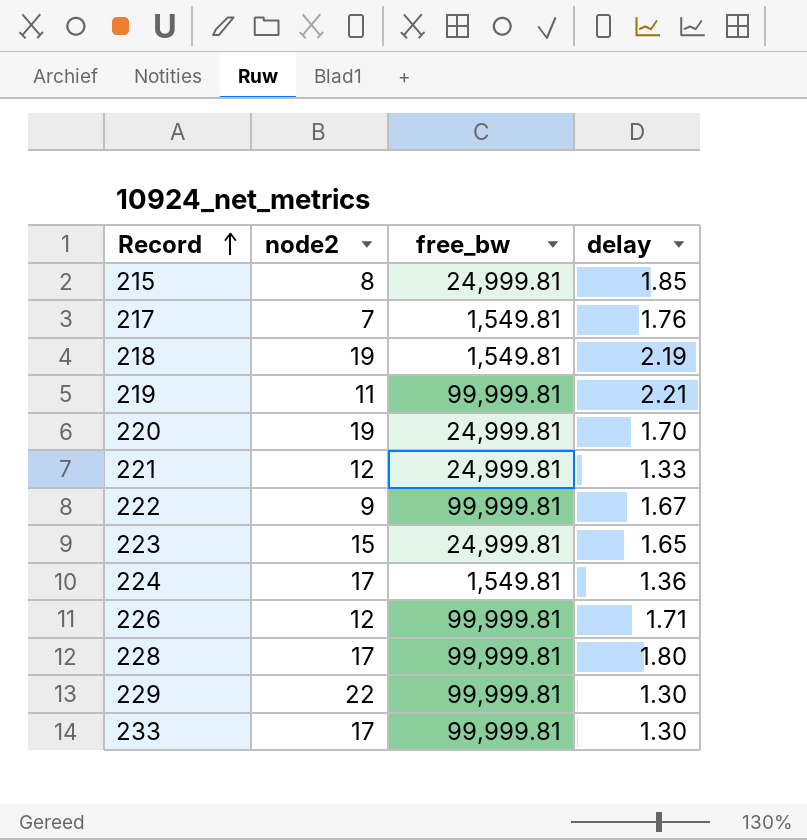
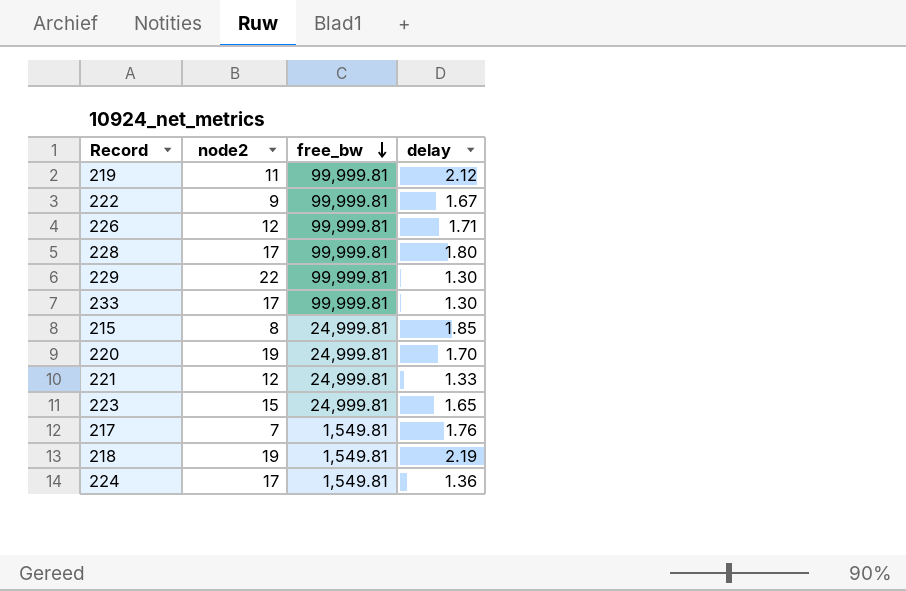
row order: Record ascending -> free_bw descending
219 | delay: 2.21 -> 2.12

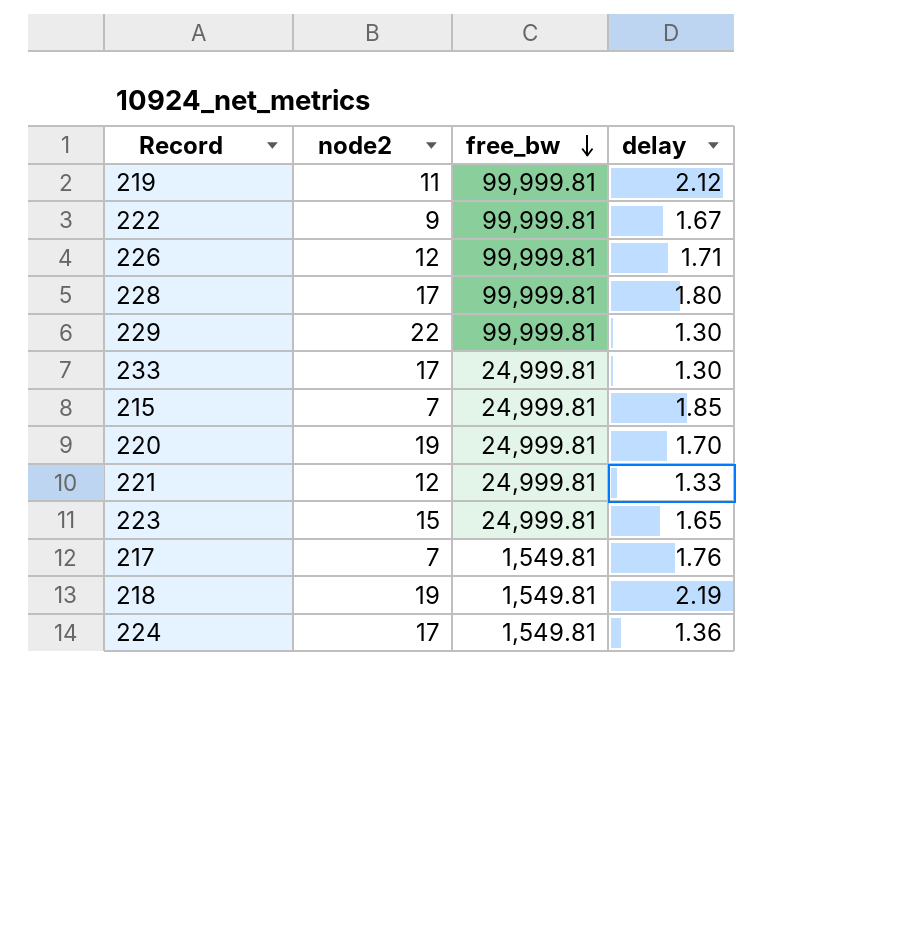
233 | free_bw: 99,999.81 -> 24,999.81
215 | node2: 8 -> 7

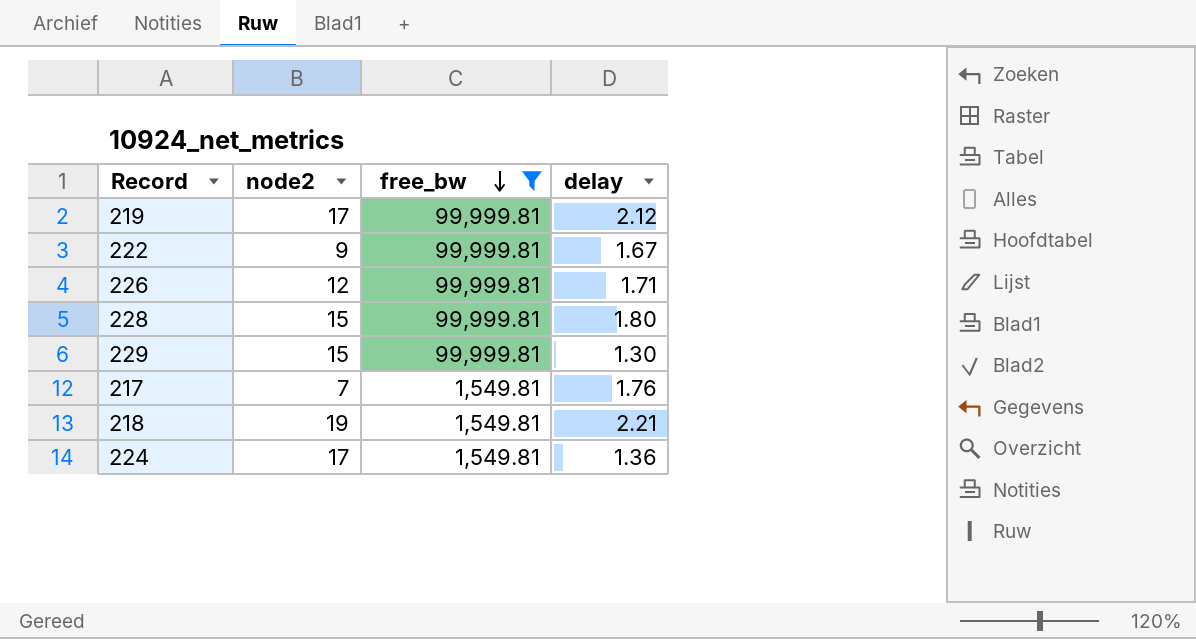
filter: none -> free_bw != 24,999.81
219 | node2: 11 -> 17
228 | node2: 17 -> 15
229 | node2: 22 -> 15
218 | delay: 2.19 -> 2.21

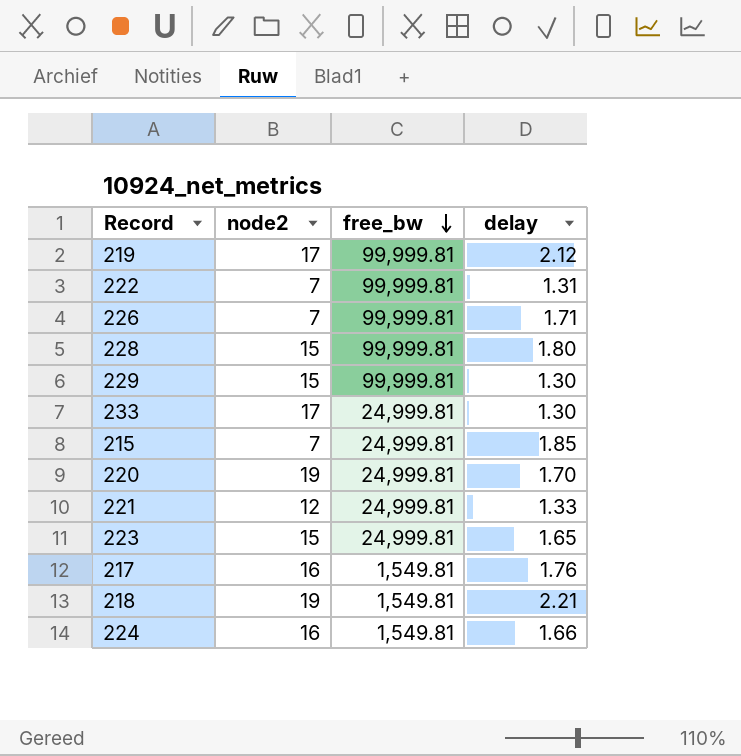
filter: free_bw != 24,999.81 -> none
222 | node2: 9 -> 7
222 | delay: 1.67 -> 1.31
226 | node2: 12 -> 7
217 | node2: 7 -> 16
224 | node2: 17 -> 16
224 | delay: 1.36 -> 1.66

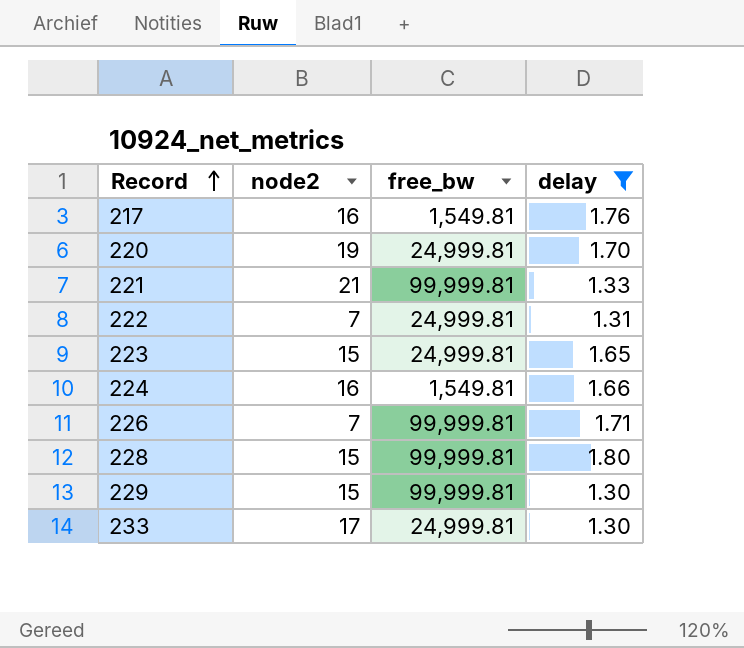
filter: none -> delay <= 1.80
row order: free_bw descending -> Record ascending
221 | node2: 12 -> 21
221 | free_bw: 24,999.81 -> 99,999.81
222 | free_bw: 99,999.81 -> 24,999.81

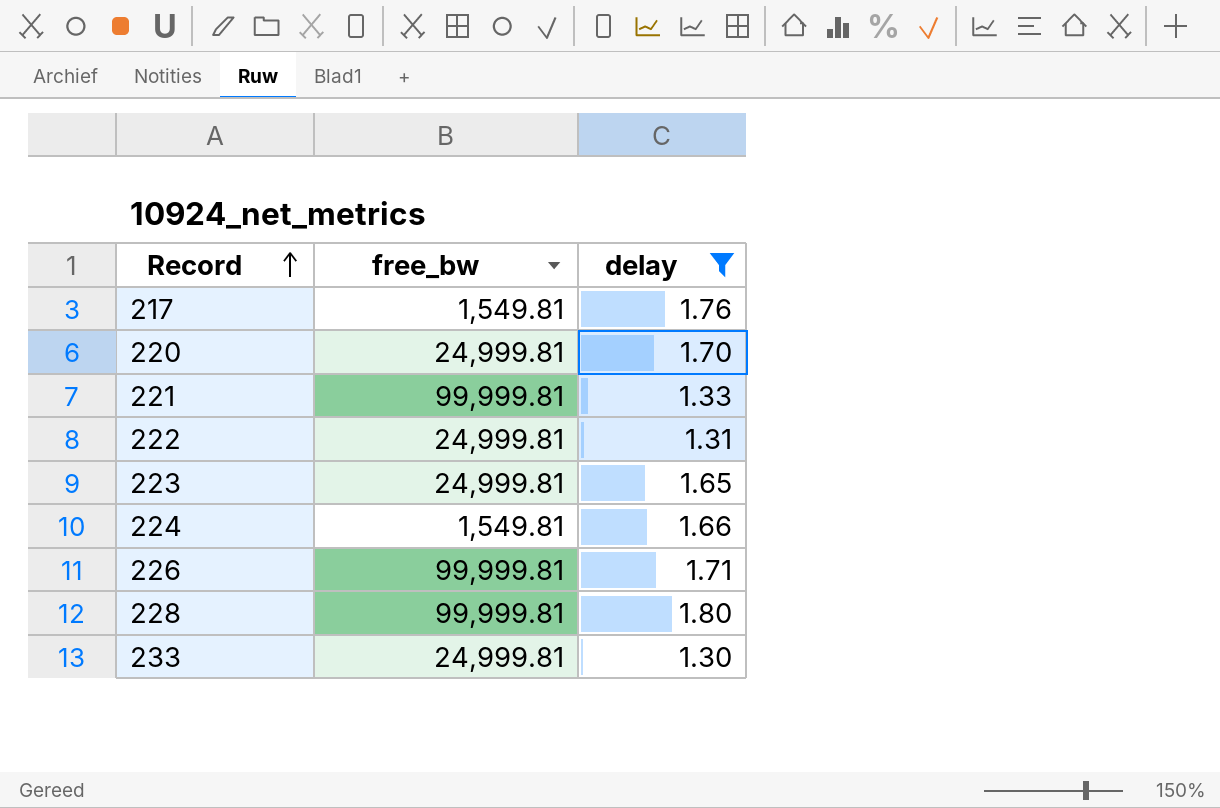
column node2 | position: 2 -> none
row 229: 15 | 99,999.81 | 1.30 -> none

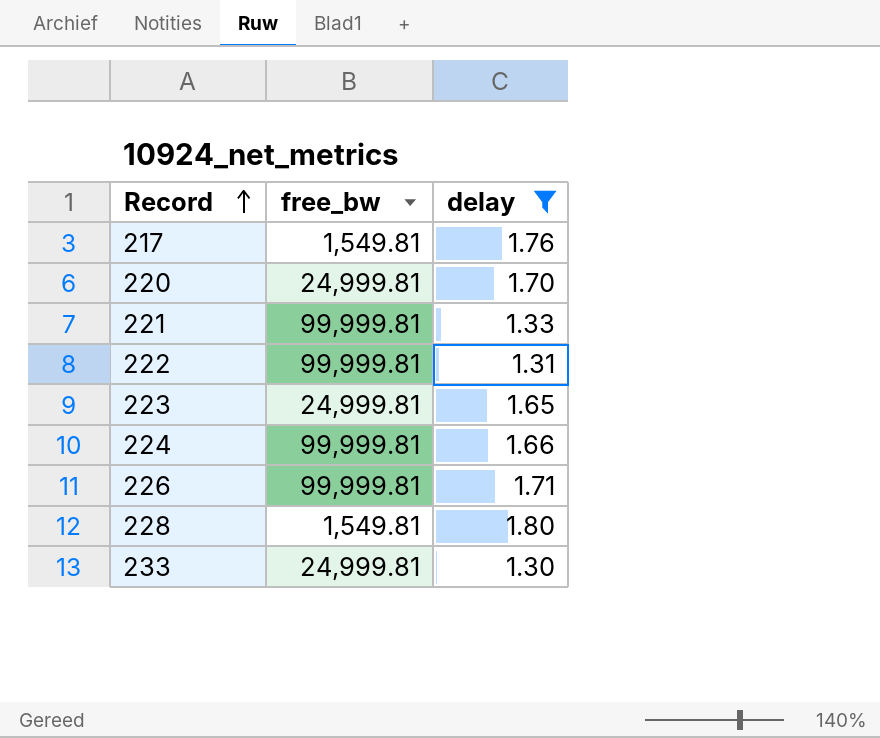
222 | free_bw: 24,999.81 -> 99,999.81
224 | free_bw: 1,549.81 -> 99,999.81
228 | free_bw: 99,999.81 -> 1,549.81

